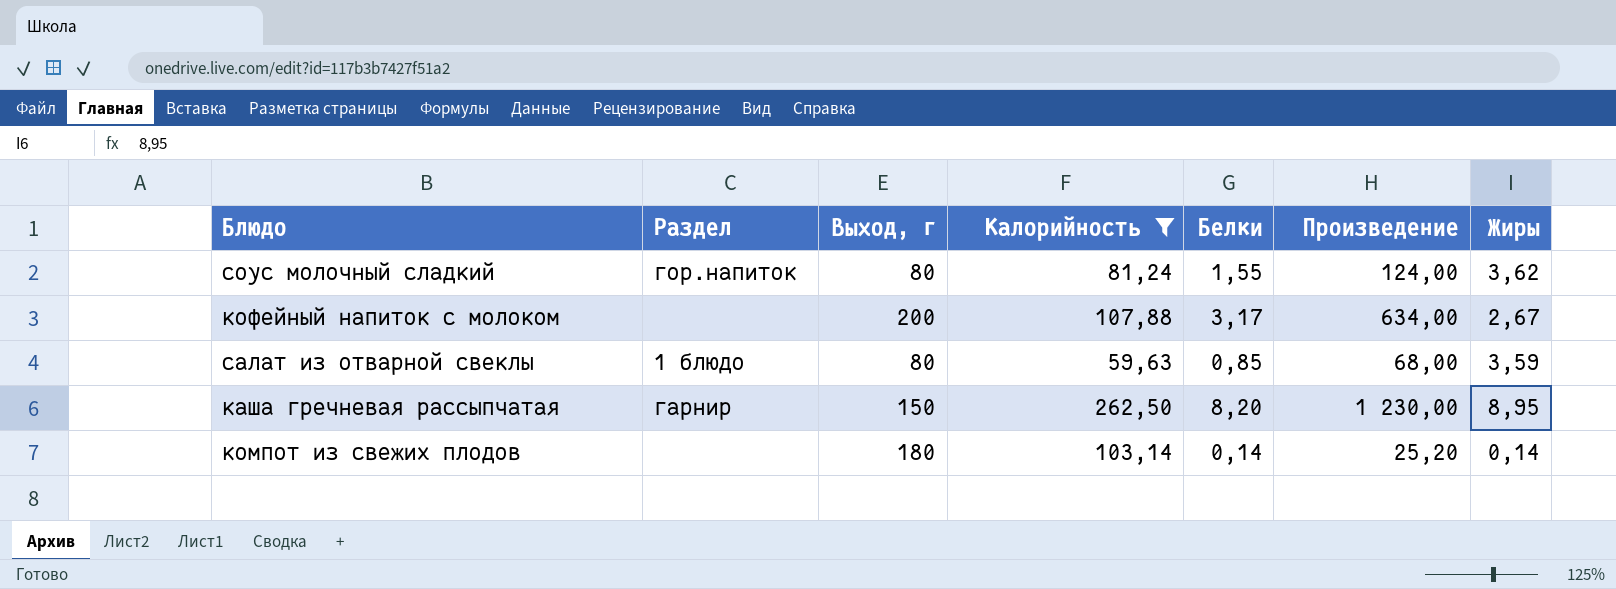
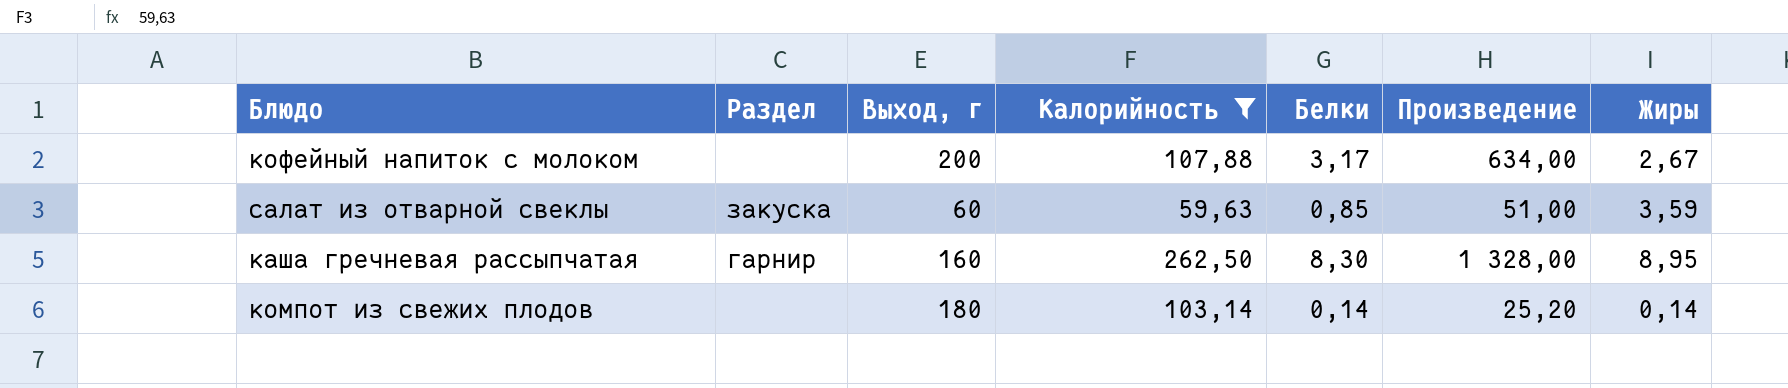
row соус молочный сладкий: гор.напиток | 80 | 81,24 | 1,55 | 124,00 | 3,62 -> none
салат из отварной свеклы | Раздел: 1 блюдо -> закуска
салат из отварной свеклы | Выход, г: 80 -> 60
салат из отварной свеклы | Произведение: 68,00 -> 51,00
каша гречневая рассыпчатая | Выход, г: 150 -> 160
каша гречневая рассыпчатая | Белки: 8,20 -> 8,30
каша гречневая рассыпчатая | Произведение: 1 230,00 -> 1 328,00

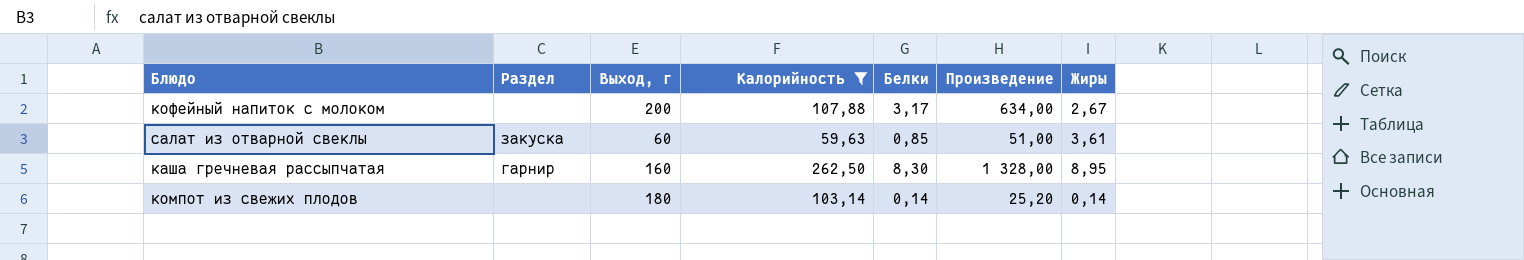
салат из отварной свеклы | Жиры: 3,59 -> 3,61

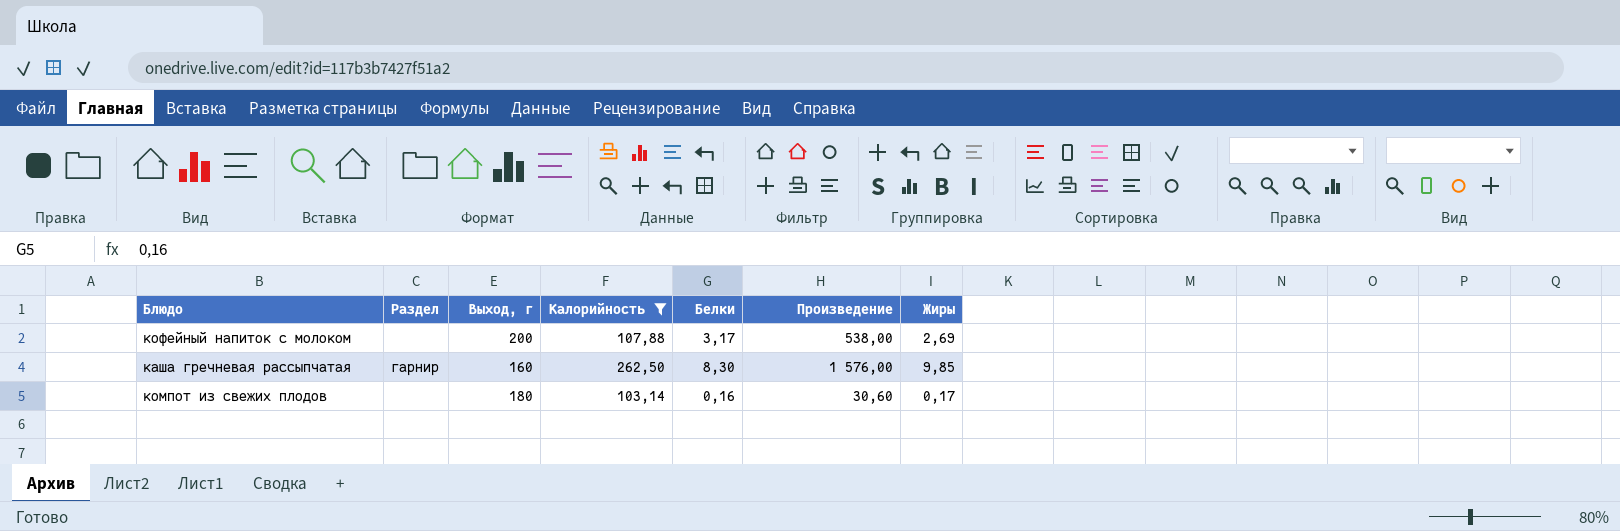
column Произведение | formula: [Выход, г] * [Белки] -> [Выход, г] * [Жиры]
row салат из отварной свеклы: закуска | 60 | 59,63 | 0,85 | 51,00 | 3,61 -> none
кофейный напиток с молоком | Жиры: 2,67 -> 2,69
каша гречневая рассыпчатая | Жиры: 8,95 -> 9,85
компот из свежих плодов | Белки: 0,14 -> 0,16
компот из свежих плодов | Жиры: 0,14 -> 0,17

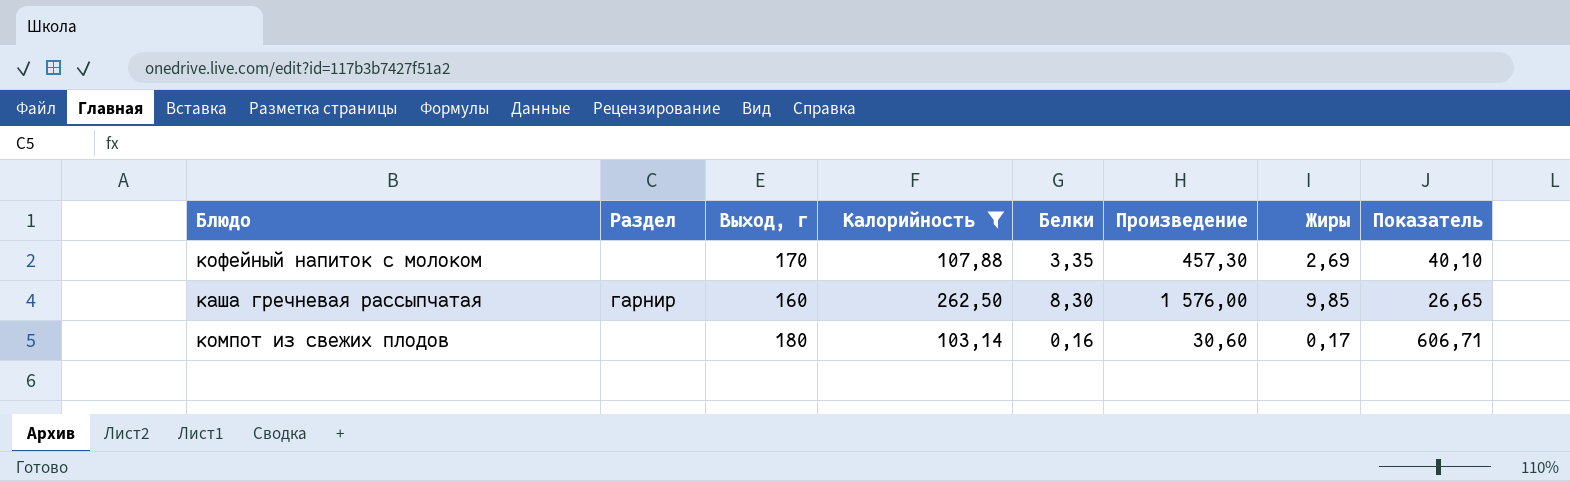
column Показатель | formula: none -> [Калорийность] / [Жиры]
кофейный напиток с молоком | Выход, г: 200 -> 170
кофейный напиток с молоком | Белки: 3,17 -> 3,35
кофейный напиток с молоком | Произведение: 538,00 -> 457,30

